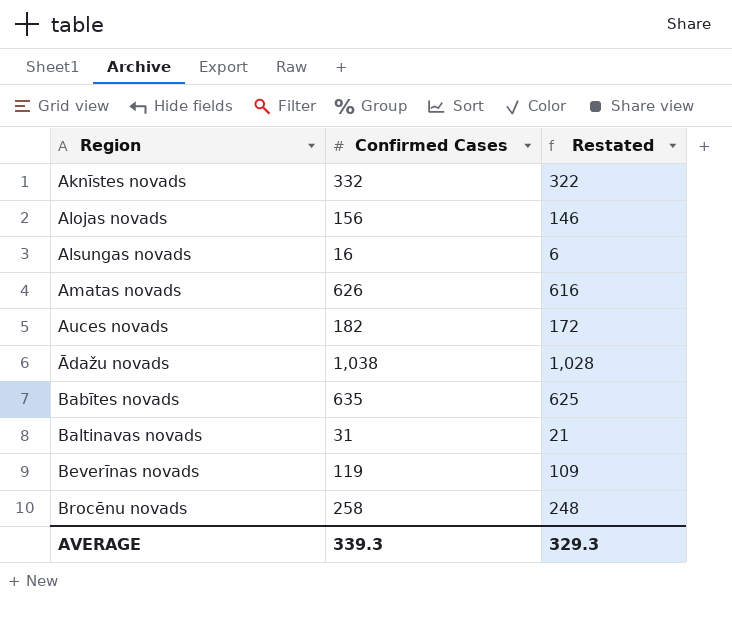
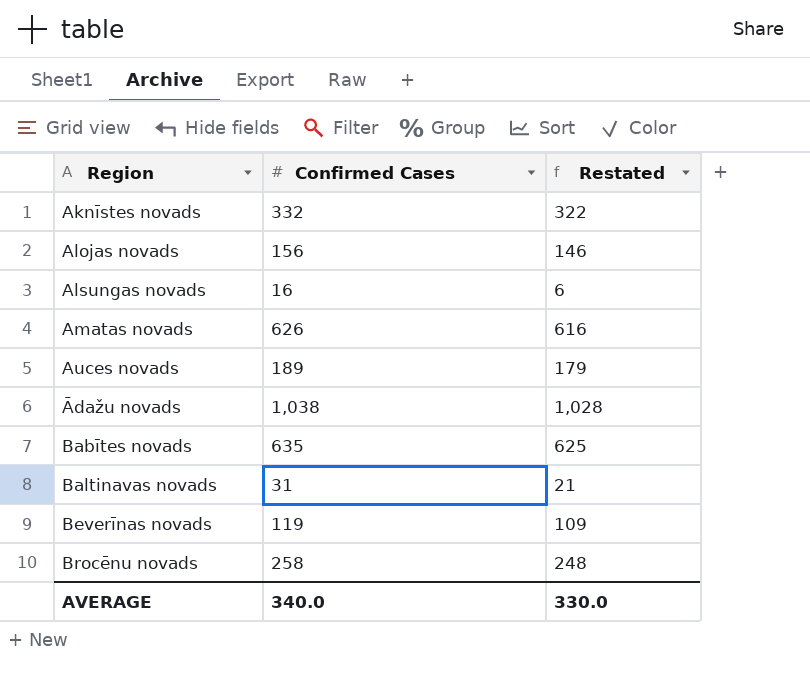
Auces novads | Confirmed Cases: 182 -> 189
Auces novads | Restated: 172 -> 179
AVERAGE | Confirmed Cases: 339.3 -> 340.0
AVERAGE | Restated: 329.3 -> 330.0

